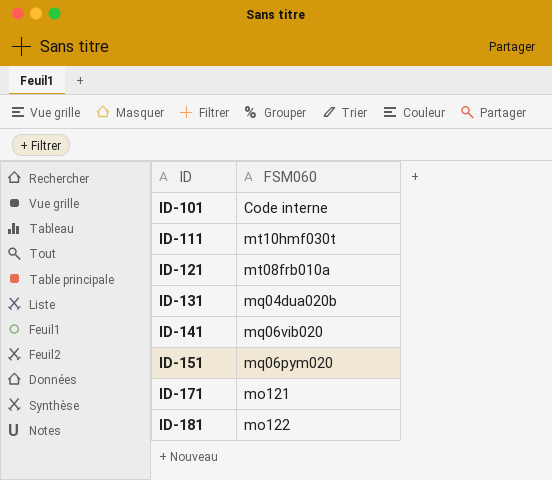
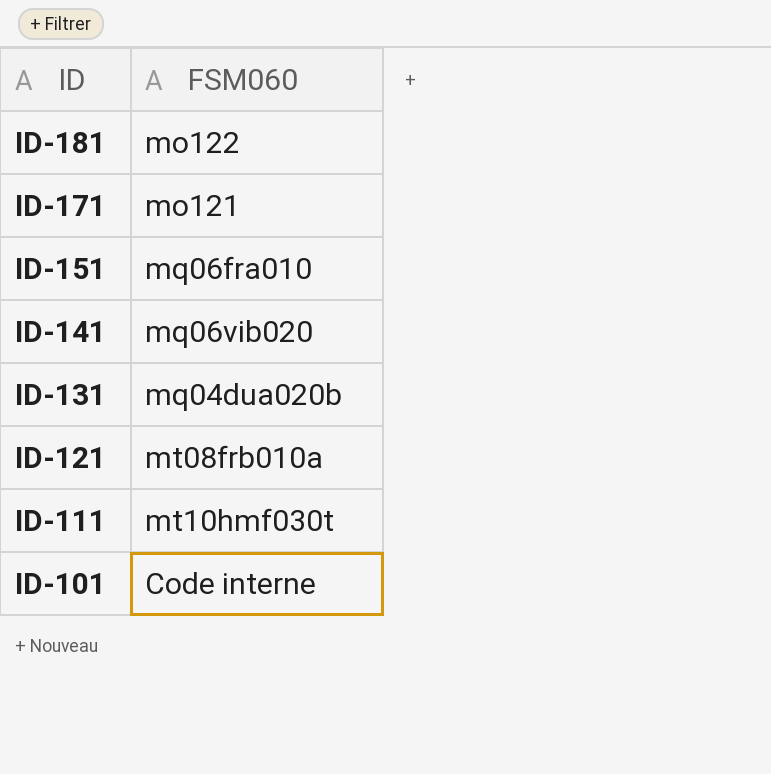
row order: ID ascending -> ID descending
ID-151 | FSM060: mq06pym020 -> mq06fra010

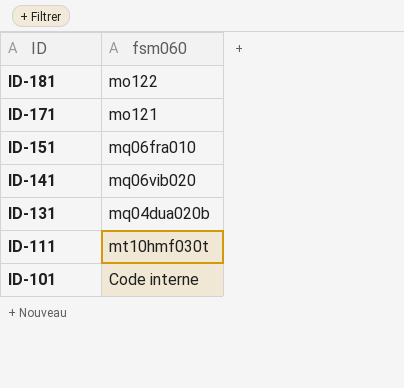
column name: FSM060 -> fsm060
row ID-121: mt08frb010a -> none

